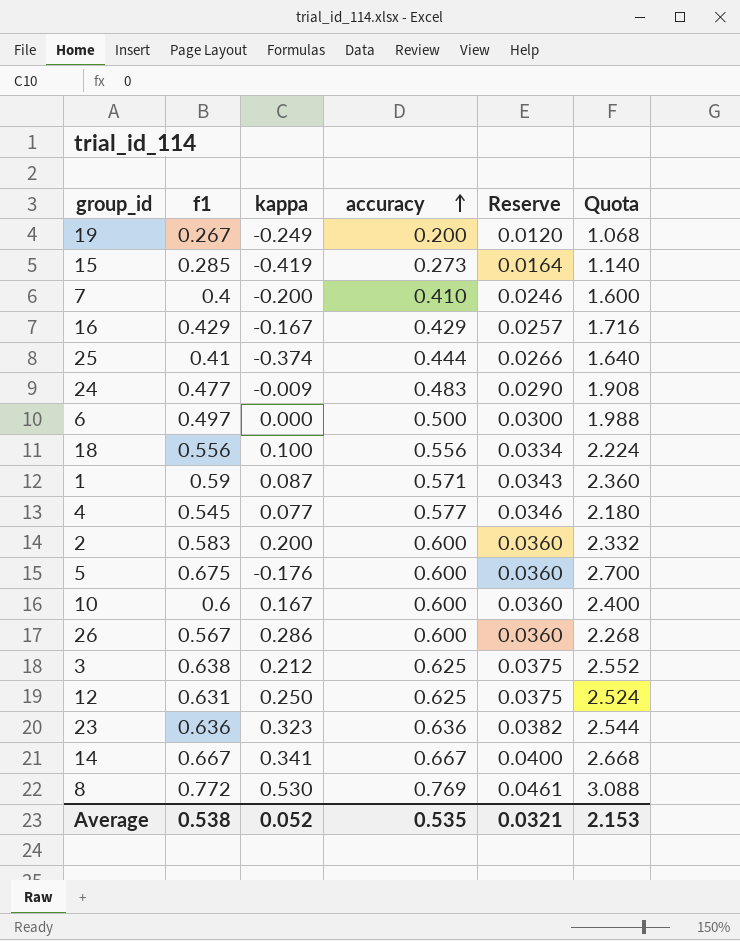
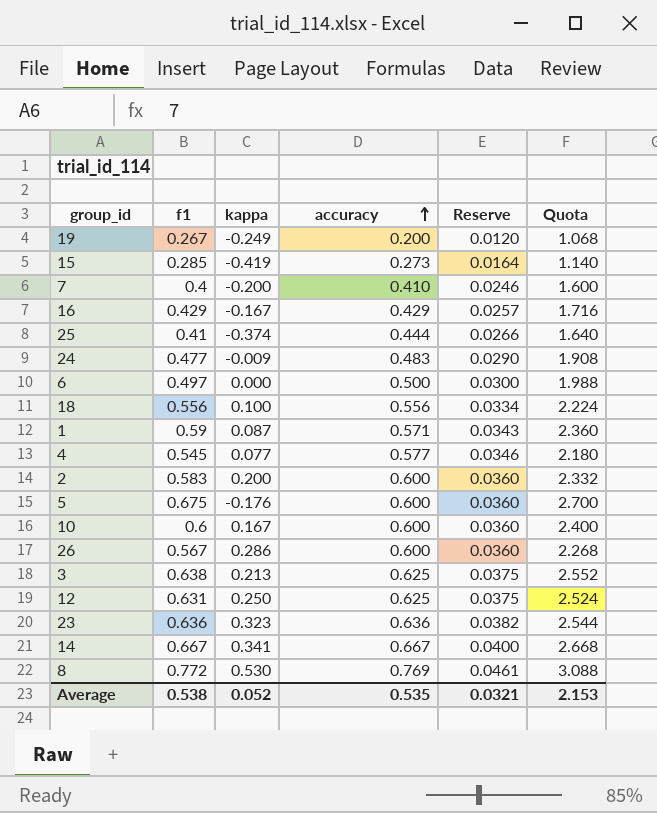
3 | kappa: 0.212 -> 0.213

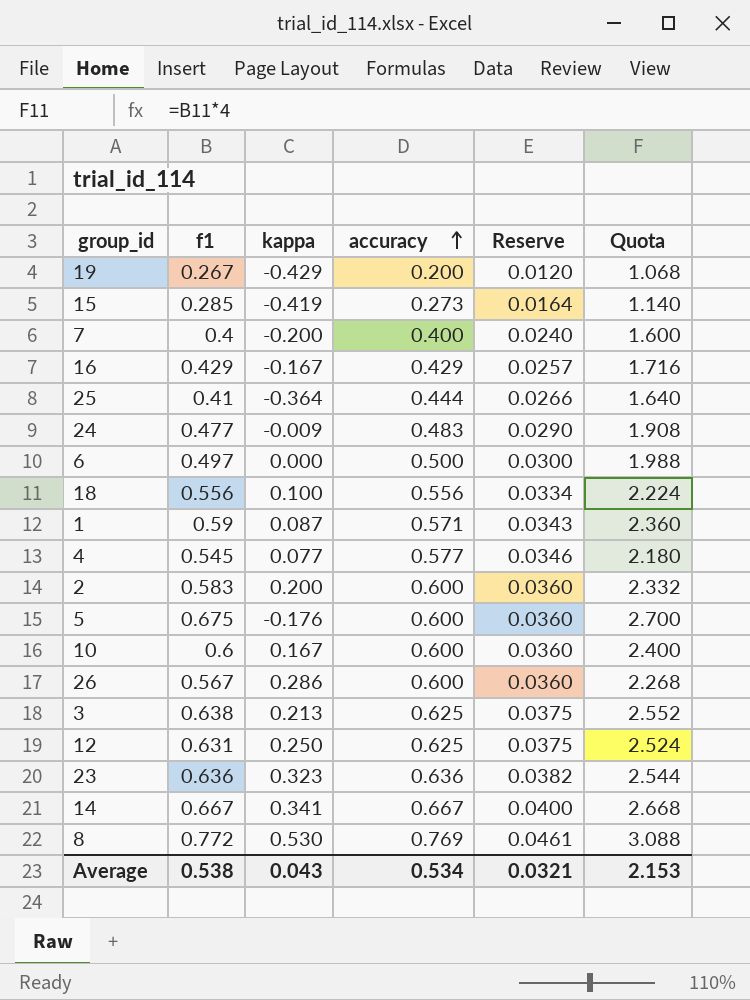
19 | kappa: -0.249 -> -0.429
7 | accuracy: 0.410 -> 0.400
7 | Reserve: 0.0246 -> 0.0240
25 | kappa: -0.374 -> -0.364
Average | kappa: 0.052 -> 0.043
Average | accuracy: 0.535 -> 0.534

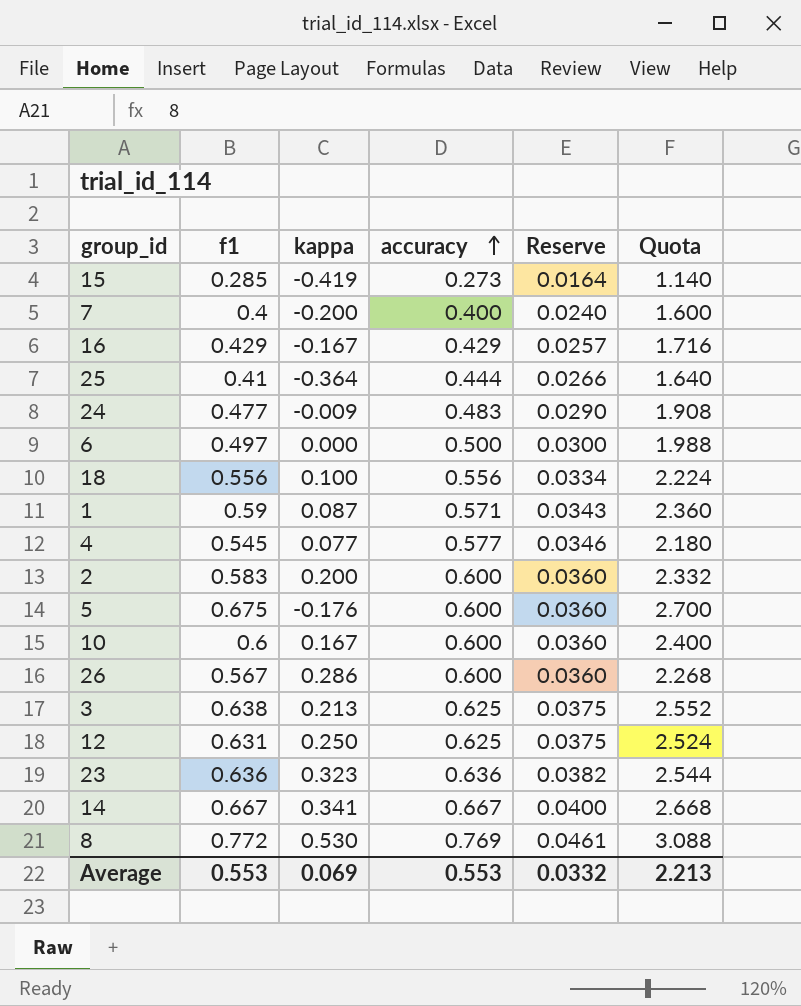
row 19: 0.267 | -0.429 | 0.200 | 0.0120 | 1.068 -> none
Average | f1: 0.538 -> 0.553
Average | kappa: 0.043 -> 0.069
Average | accuracy: 0.534 -> 0.553
Average | Reserve: 0.0321 -> 0.0332
Average | Quota: 2.153 -> 2.213

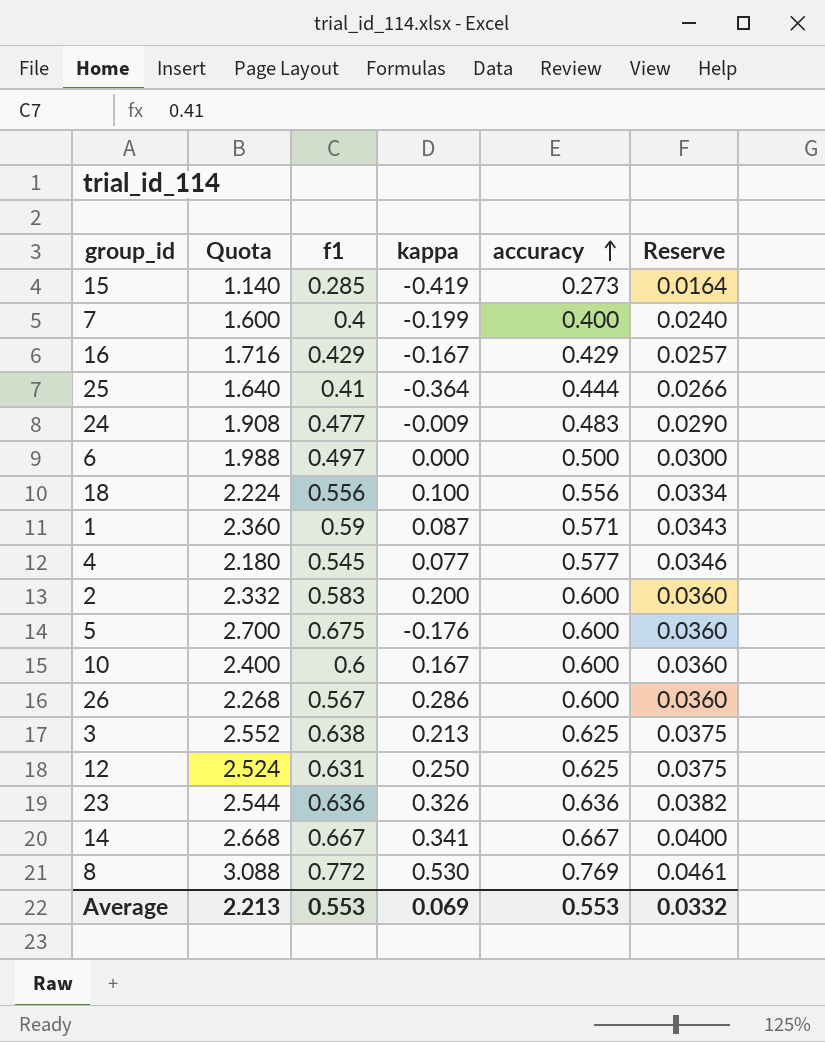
column Quota | position: 6 -> 2
7 | kappa: -0.200 -> -0.199
23 | kappa: 0.323 -> 0.326

